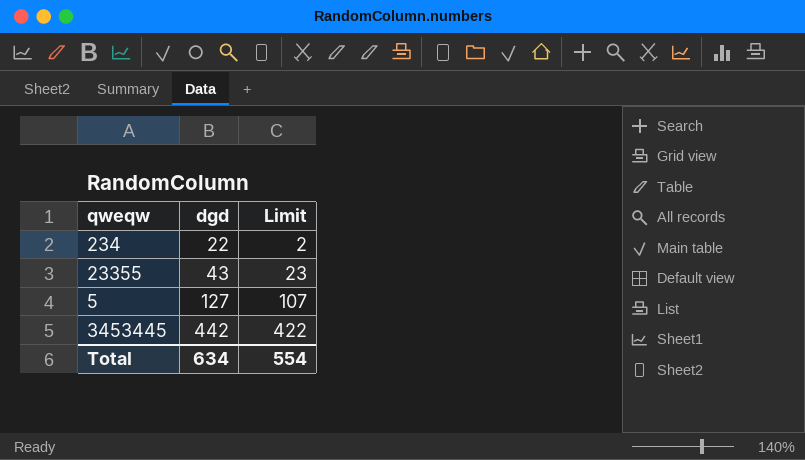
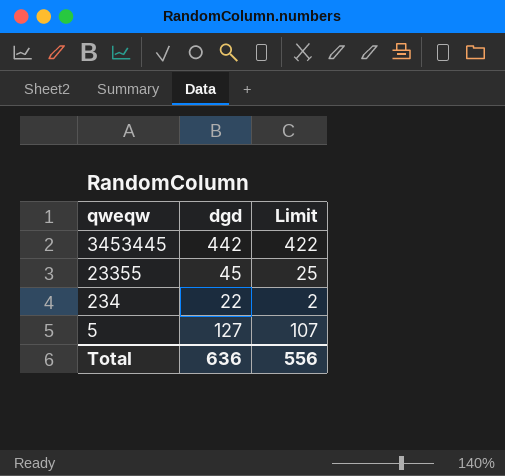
row order: dgd ascending -> qweqw descending
23355 | dgd: 43 -> 45
23355 | Limit: 23 -> 25
Total | dgd: 634 -> 636
Total | Limit: 554 -> 556

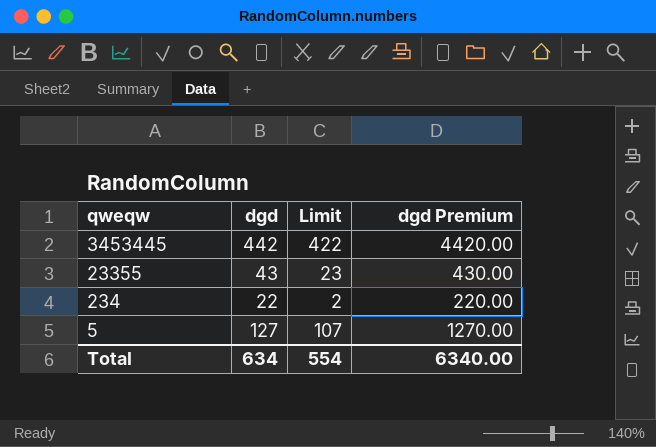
column dgd Premium | formula: none -> [dgd] * 10
23355 | dgd: 45 -> 43
23355 | Limit: 25 -> 23
Total | dgd: 636 -> 634
Total | Limit: 556 -> 554

